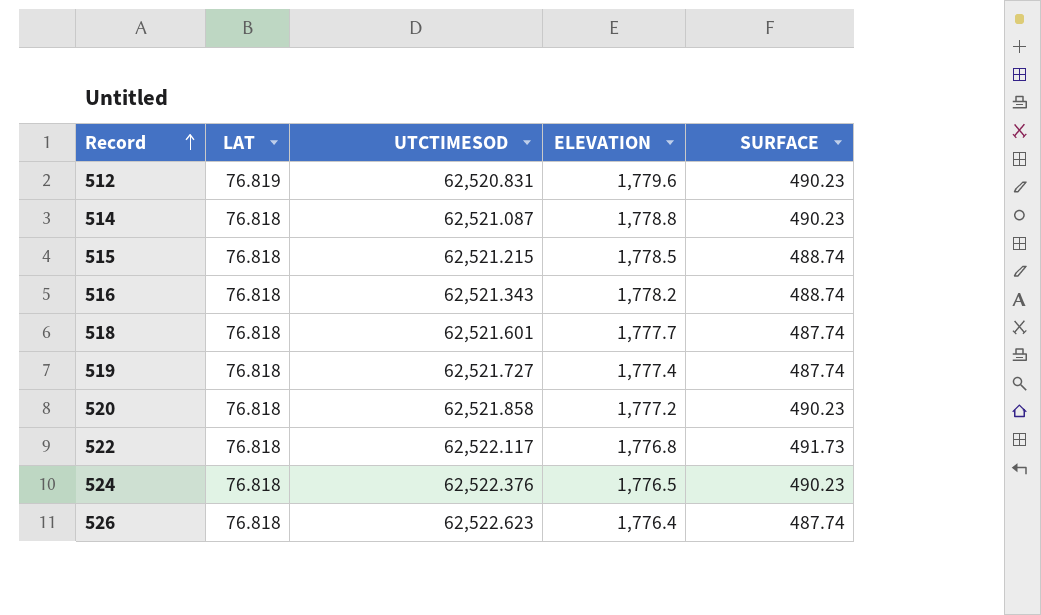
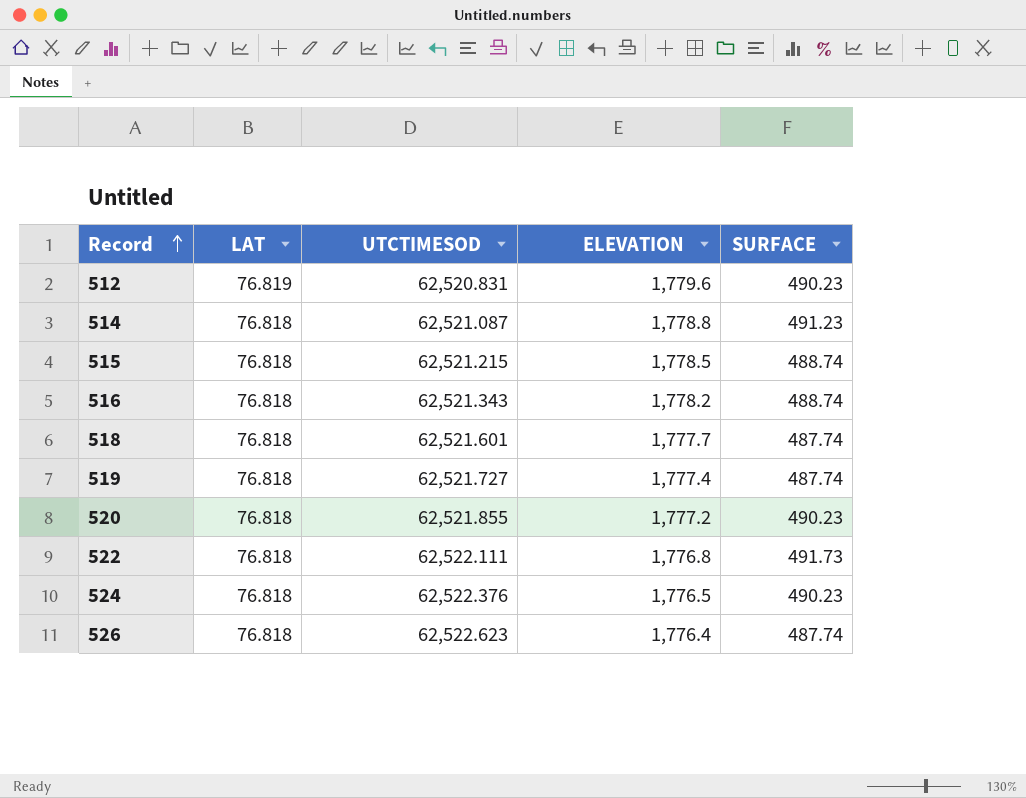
514 | SURFACE: 490.23 -> 491.23
520 | UTCTIMESOD: 62,521.858 -> 62,521.855
522 | UTCTIMESOD: 62,522.117 -> 62,522.111

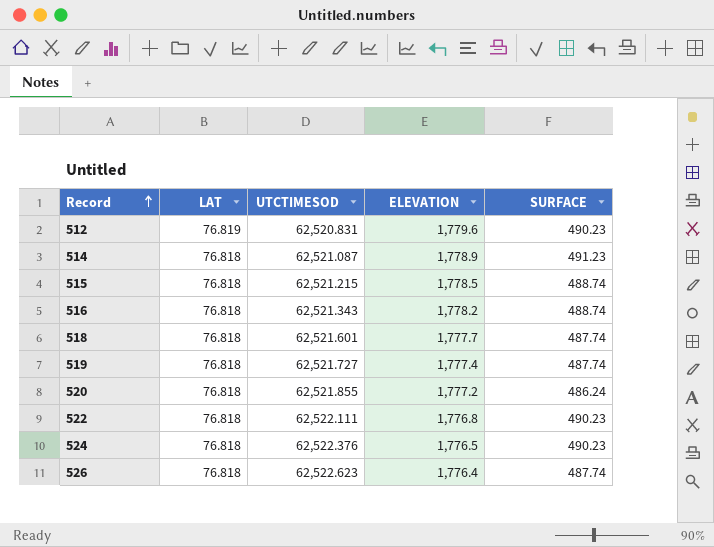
514 | ELEVATION: 1,778.8 -> 1,778.9
520 | SURFACE: 490.23 -> 486.24
522 | SURFACE: 491.73 -> 490.23

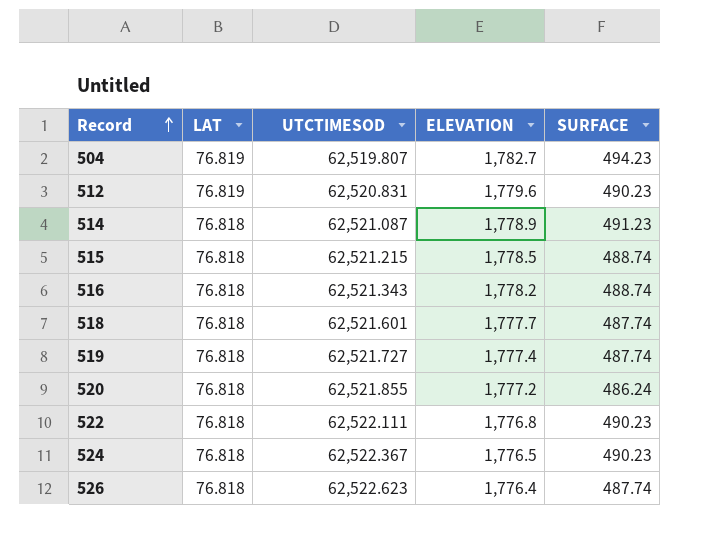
row 504: none -> 76.819 | 62,519.807 | 1,782.7 | 494.23
524 | UTCTIMESOD: 62,522.376 -> 62,522.367

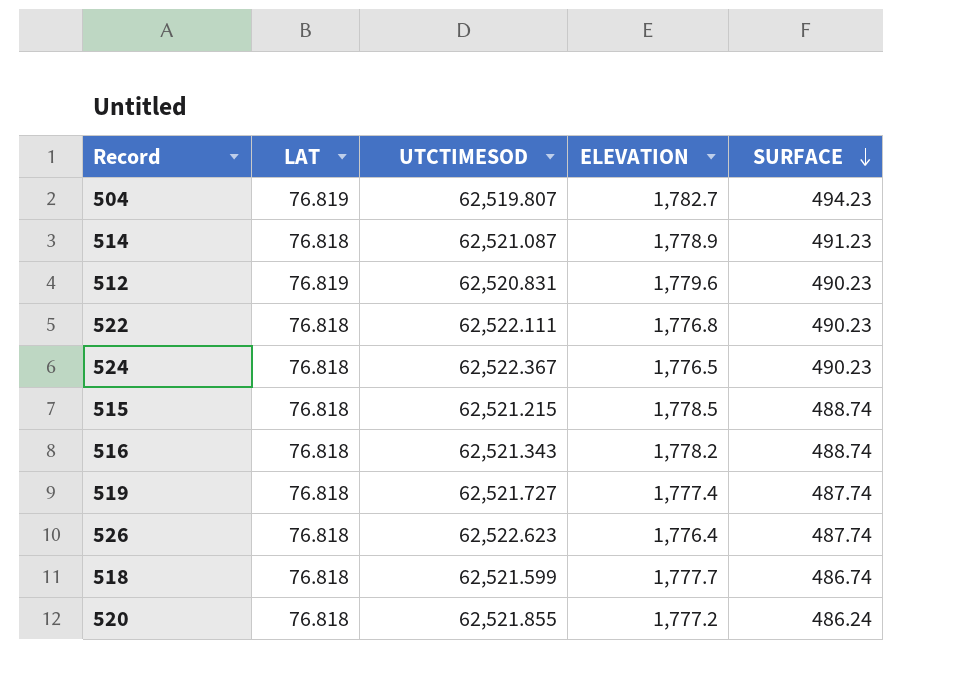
row order: Record ascending -> SURFACE descending
518 | UTCTIMESOD: 62,521.601 -> 62,521.599
518 | SURFACE: 487.74 -> 486.74

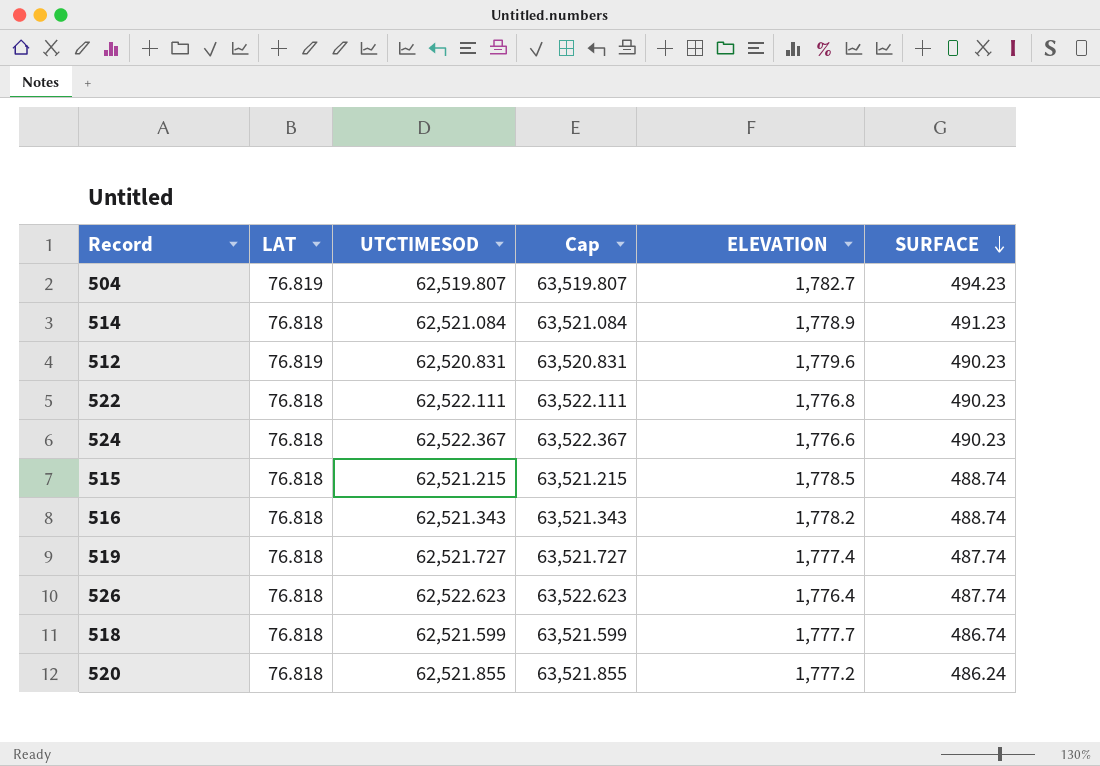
column Cap | formula: none -> [UTCTIMESOD] + 1000
514 | UTCTIMESOD: 62,521.087 -> 62,521.084
524 | ELEVATION: 1,776.5 -> 1,776.6

